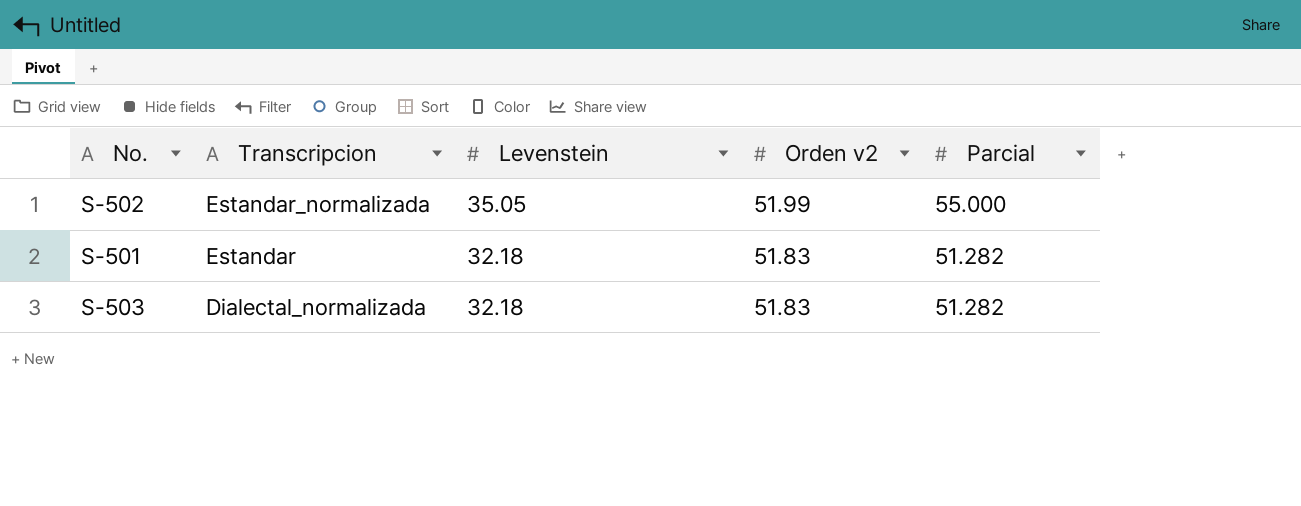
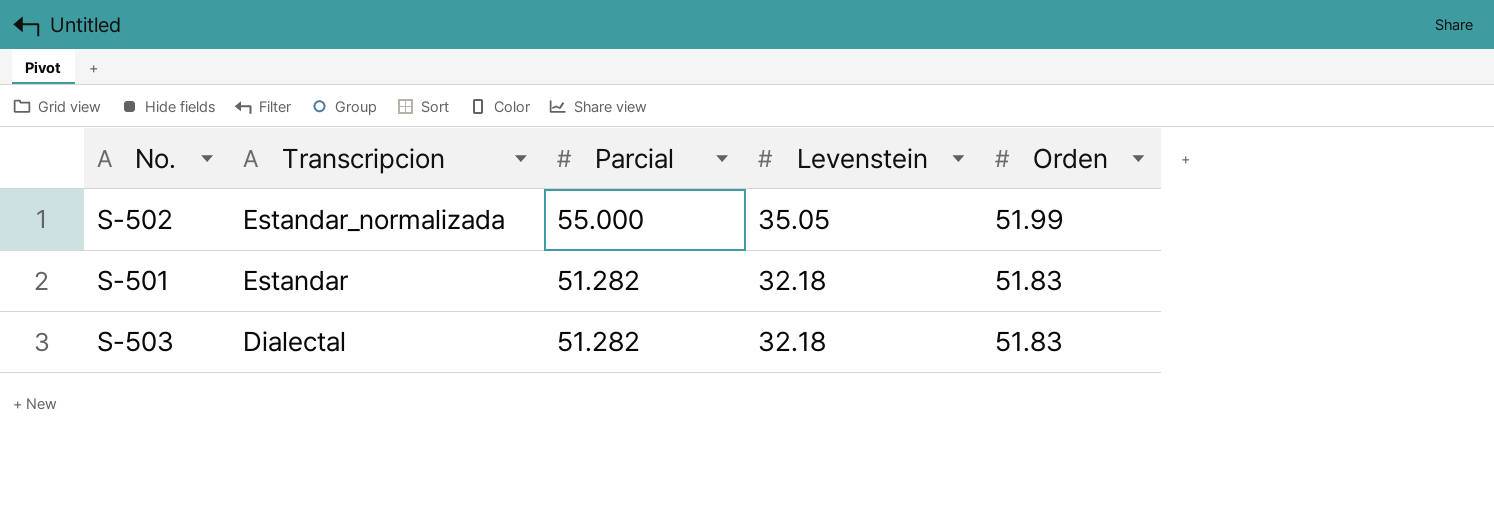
column Parcial | position: 5 -> 3
column name: Orden v2 -> Orden
S-503 | Transcripcion: Dialectal_normalizada -> Dialectal

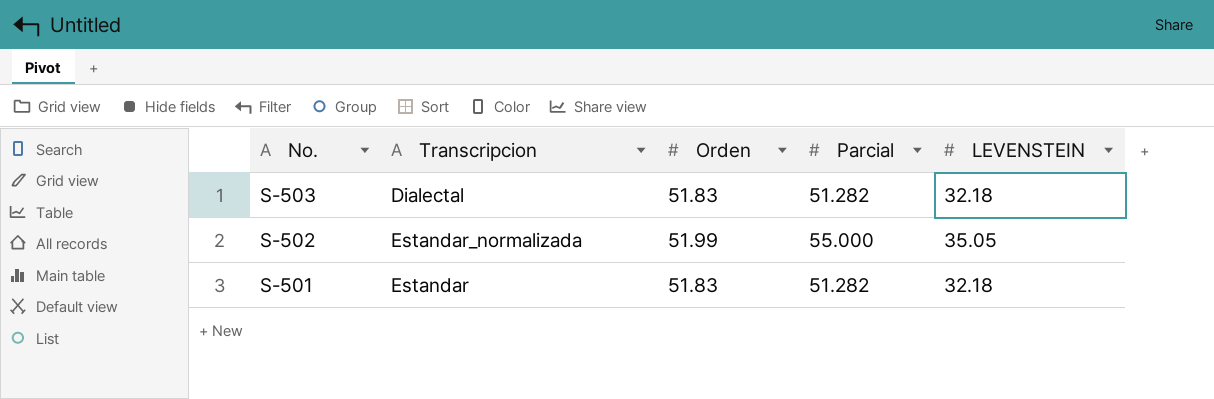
row order: Transcripcion descending -> No. descending
column Orden | position: 5 -> 3
column name: Levenstein -> LEVENSTEIN

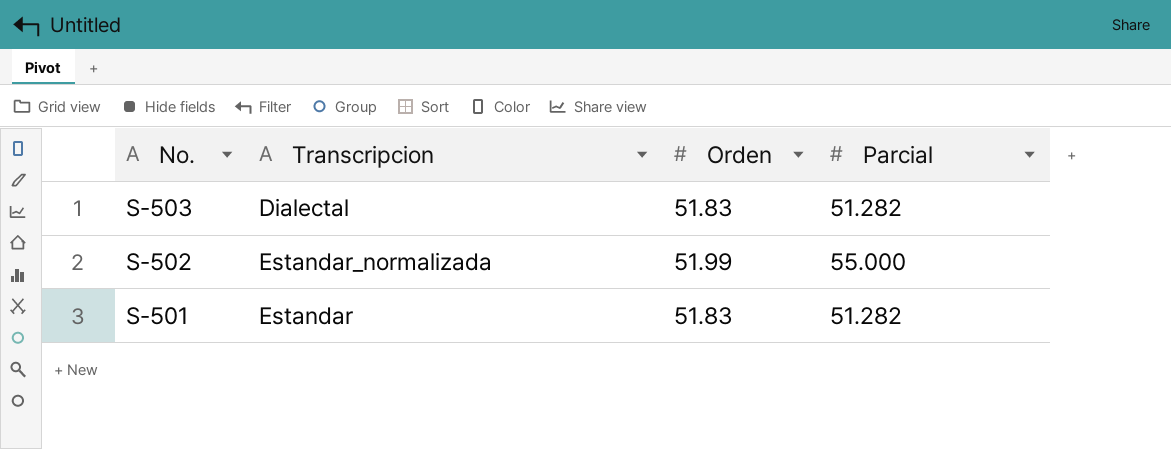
column LEVENSTEIN | position: 5 -> none

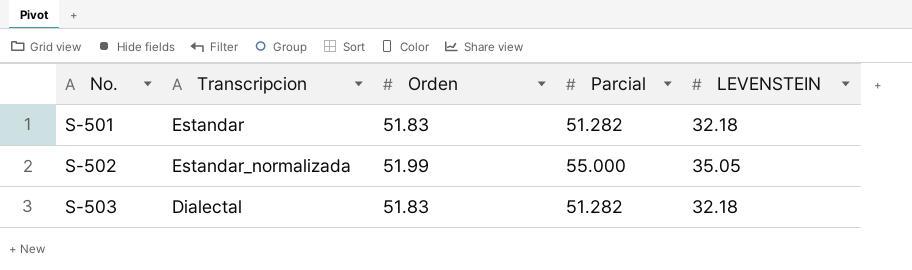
row order: No. descending -> No. ascending
column LEVENSTEIN | position: none -> 5

